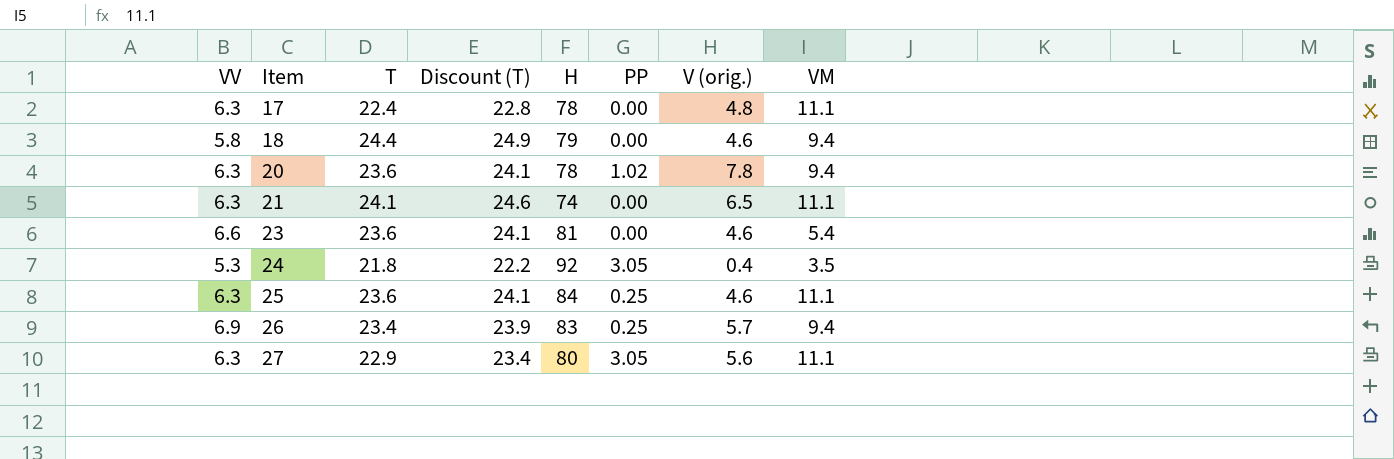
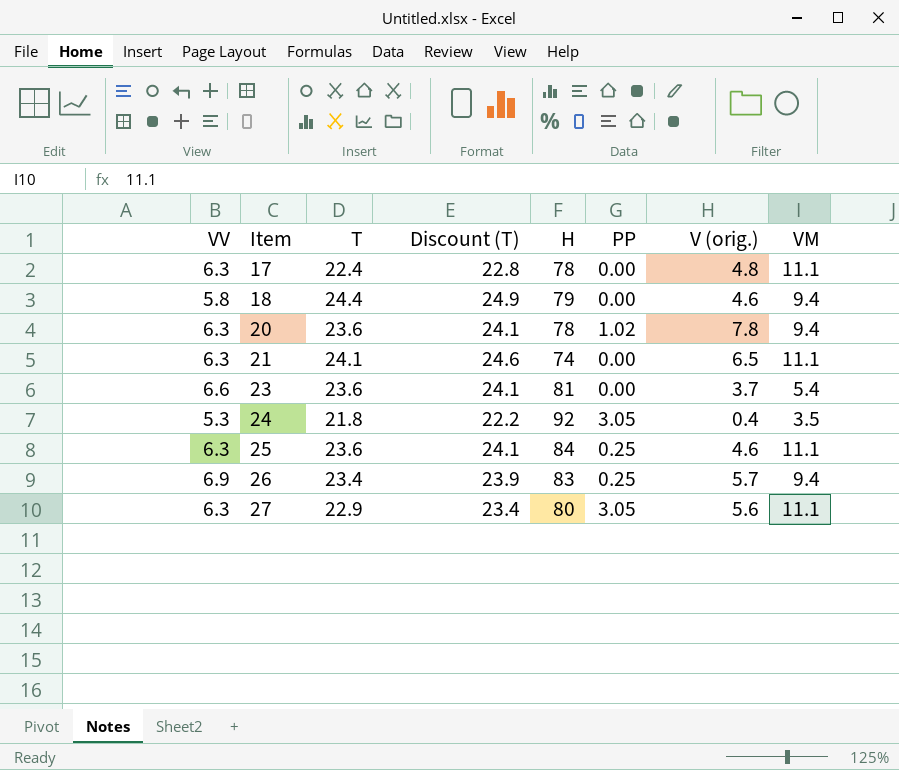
23 | V (orig.): 4.6 -> 3.7

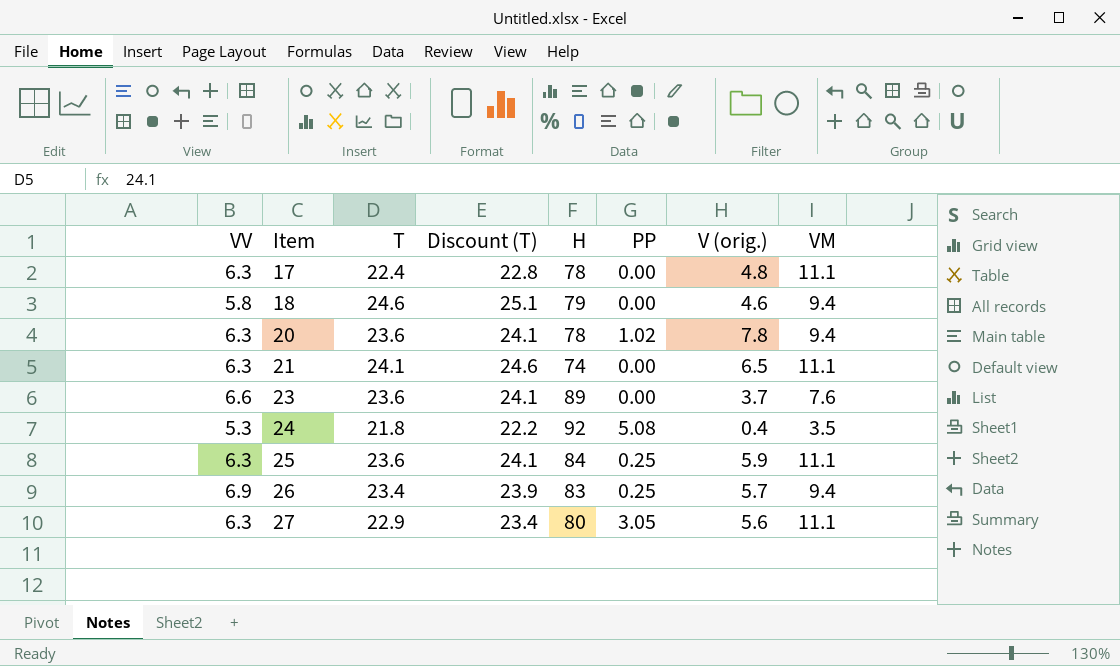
18 | T: 24.4 -> 24.6
18 | Discount (T): 24.9 -> 25.1
23 | H: 81 -> 89
23 | VM: 5.4 -> 7.6
24 | PP: 3.05 -> 5.08
25 | V (orig.): 4.6 -> 5.9

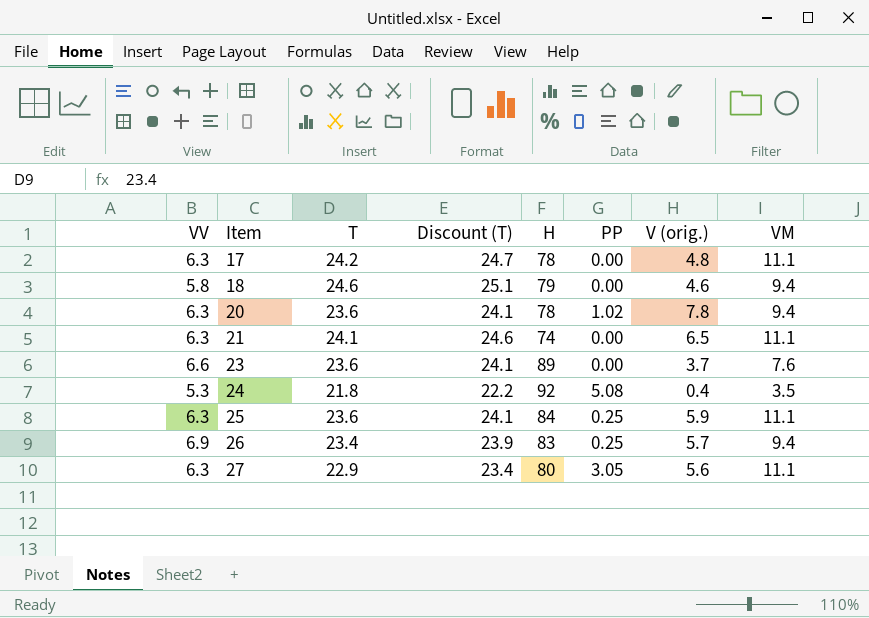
17 | T: 22.4 -> 24.2
17 | Discount (T): 22.8 -> 24.7

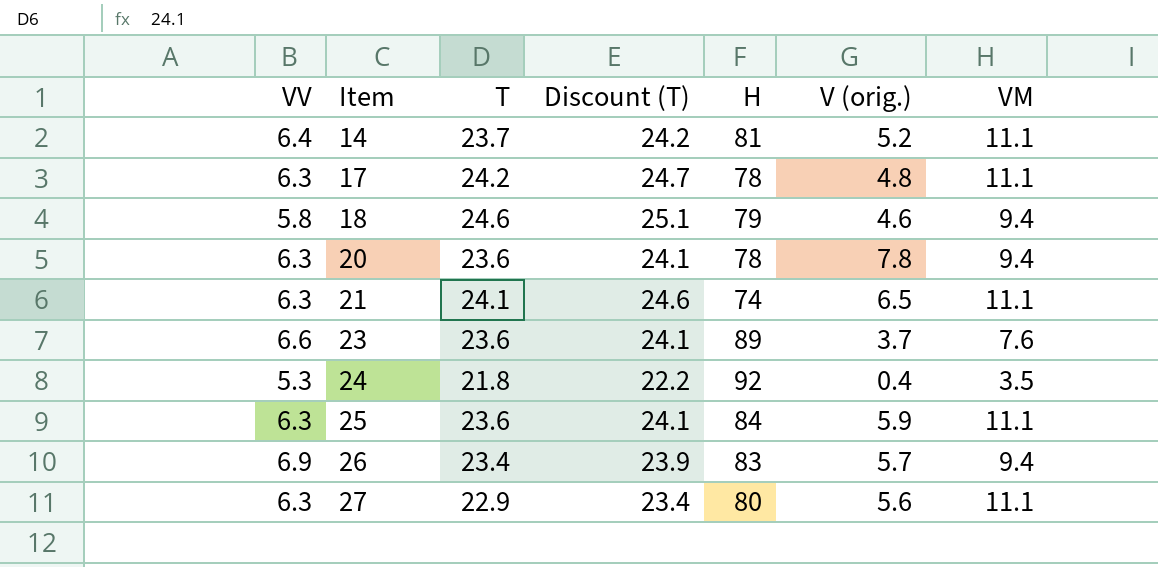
column PP | position: 6 -> none
row 14: none -> 6.4 | 23.7 | 24.2 | 81 | 5.2 | 11.1

